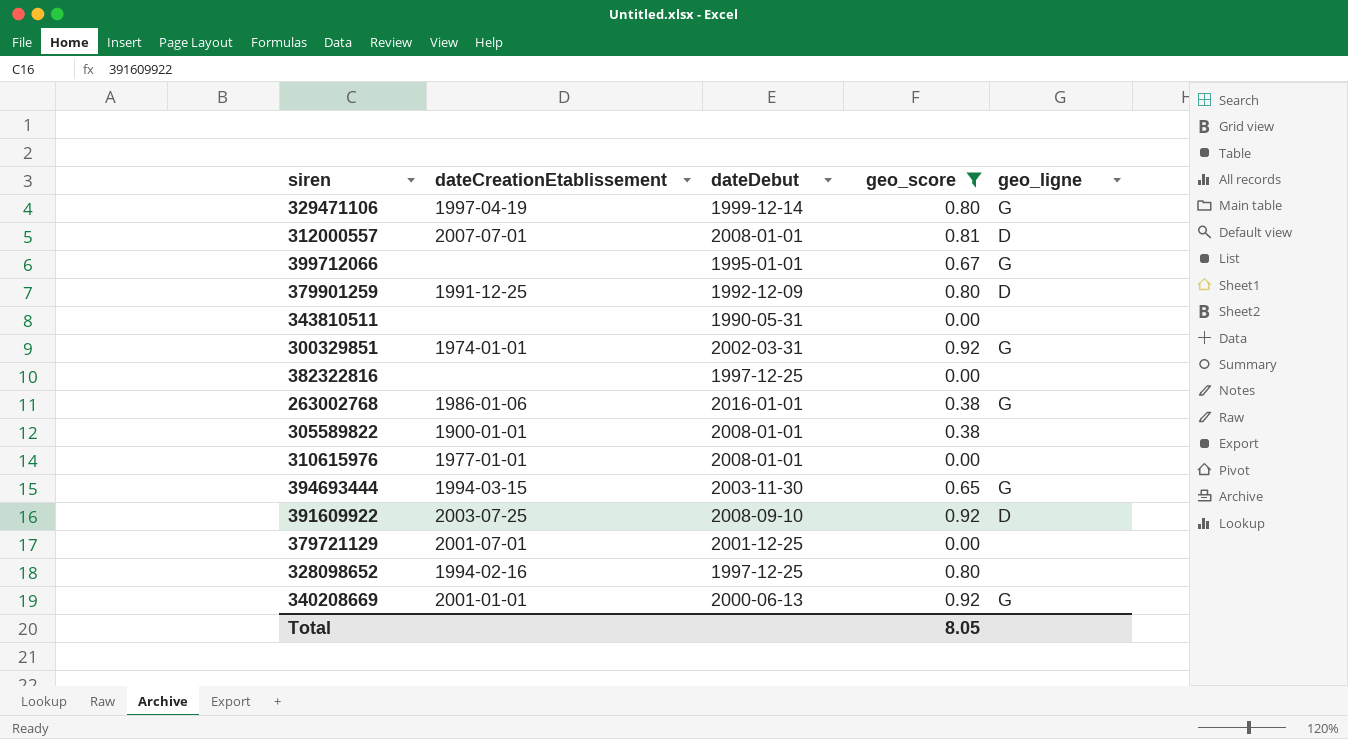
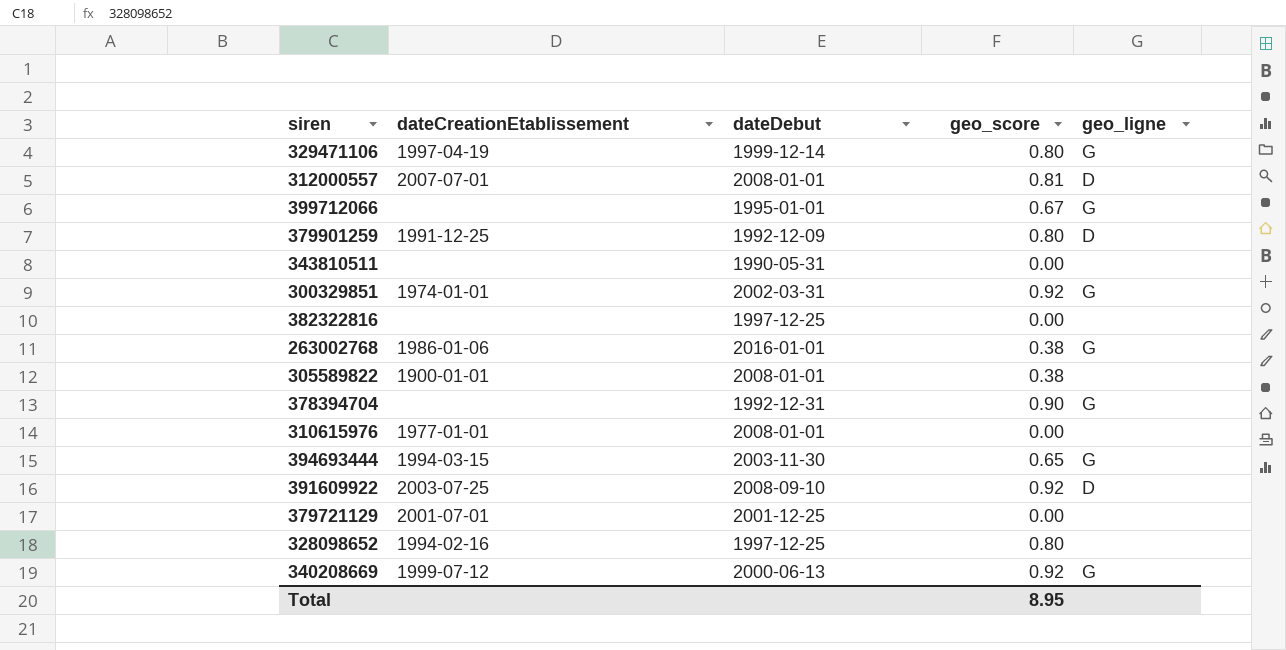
filter: geo_score != 0.90 -> none
340208669 | dateCreationEtablissement: 2001-01-01 -> 1999-07-12
Total | geo_score: 8.05 -> 8.95

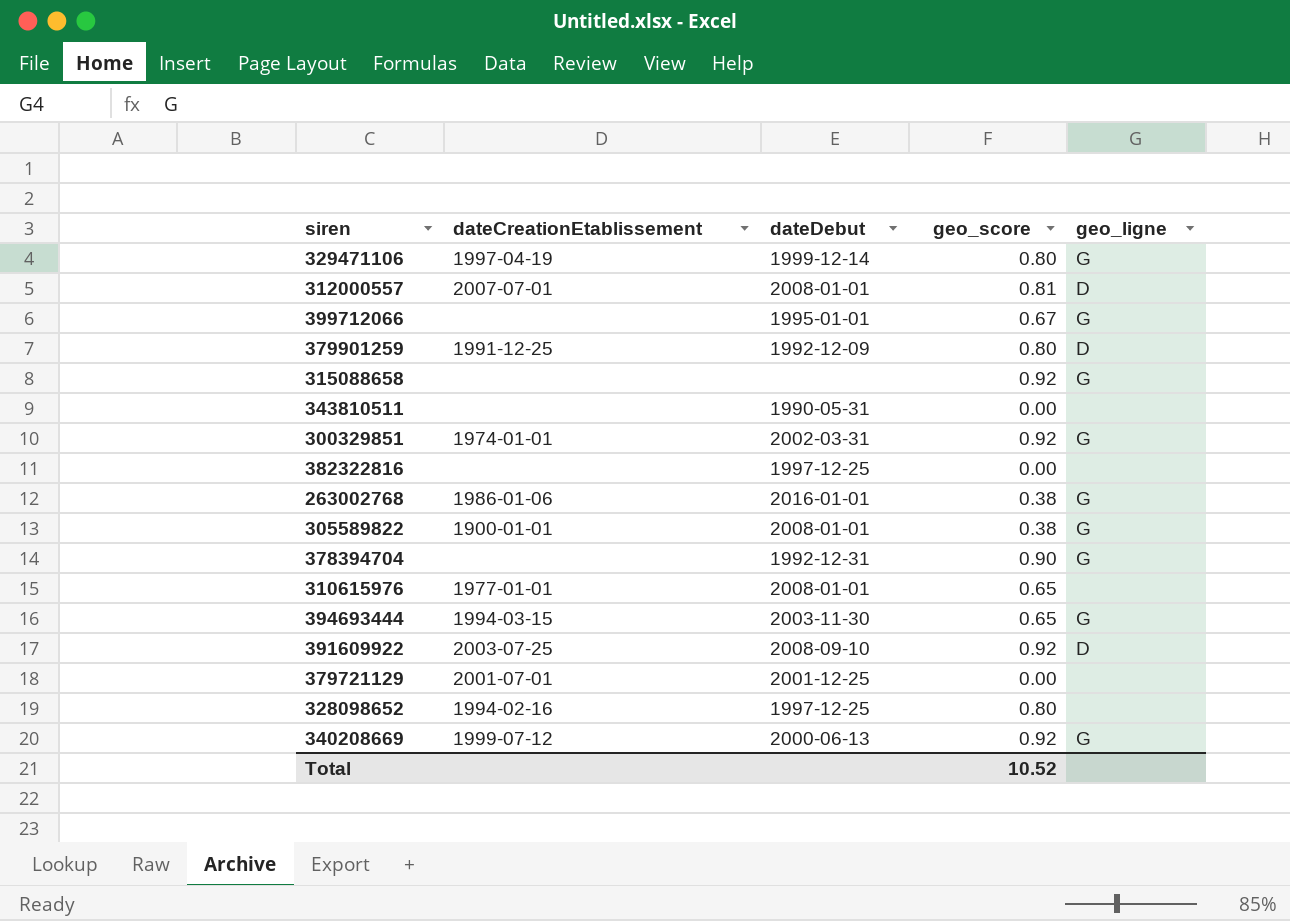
row 315088658: none -> none | none | 0.92 | G
305589822 | geo_ligne: none -> G
310615976 | geo_score: 0.00 -> 0.65
Total | geo_score: 8.95 -> 10.52

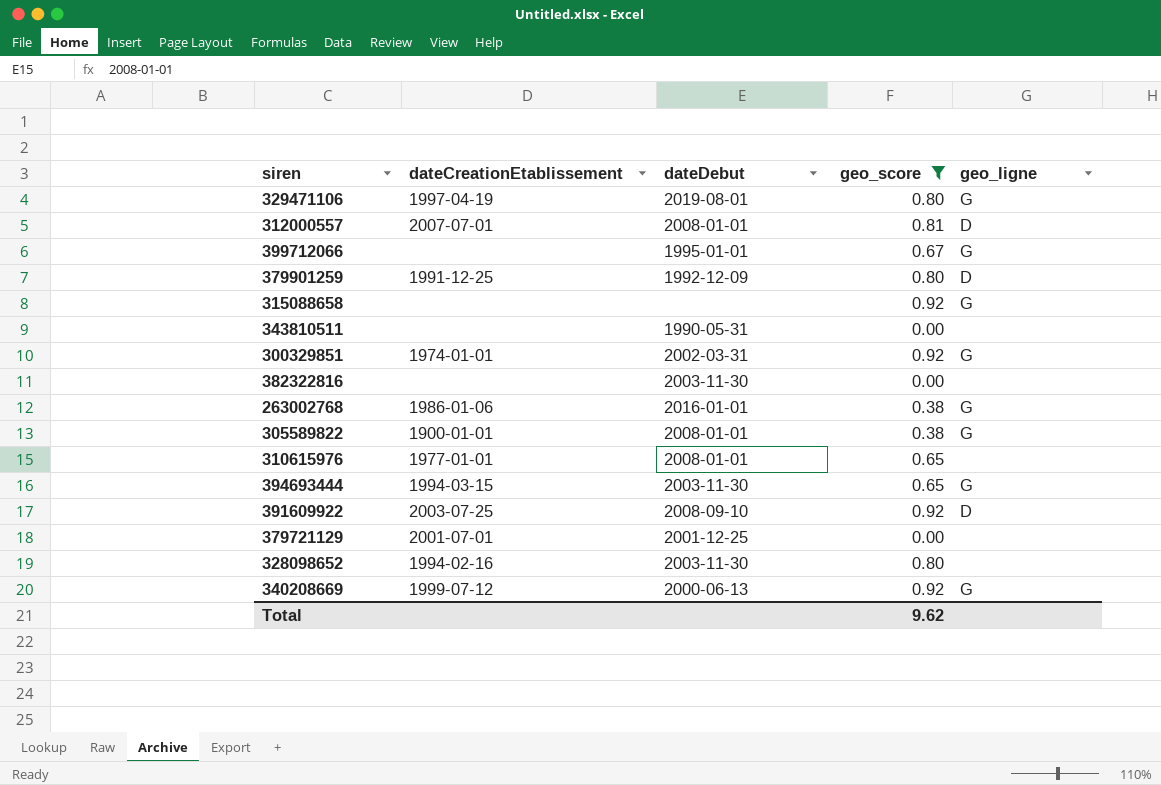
filter: none -> geo_score != 0.90
329471106 | dateDebut: 1999-12-14 -> 2019-08-01
382322816 | dateDebut: 1997-12-25 -> 2003-11-30
328098652 | dateDebut: 1997-12-25 -> 2003-11-30
Total | geo_score: 10.52 -> 9.62

